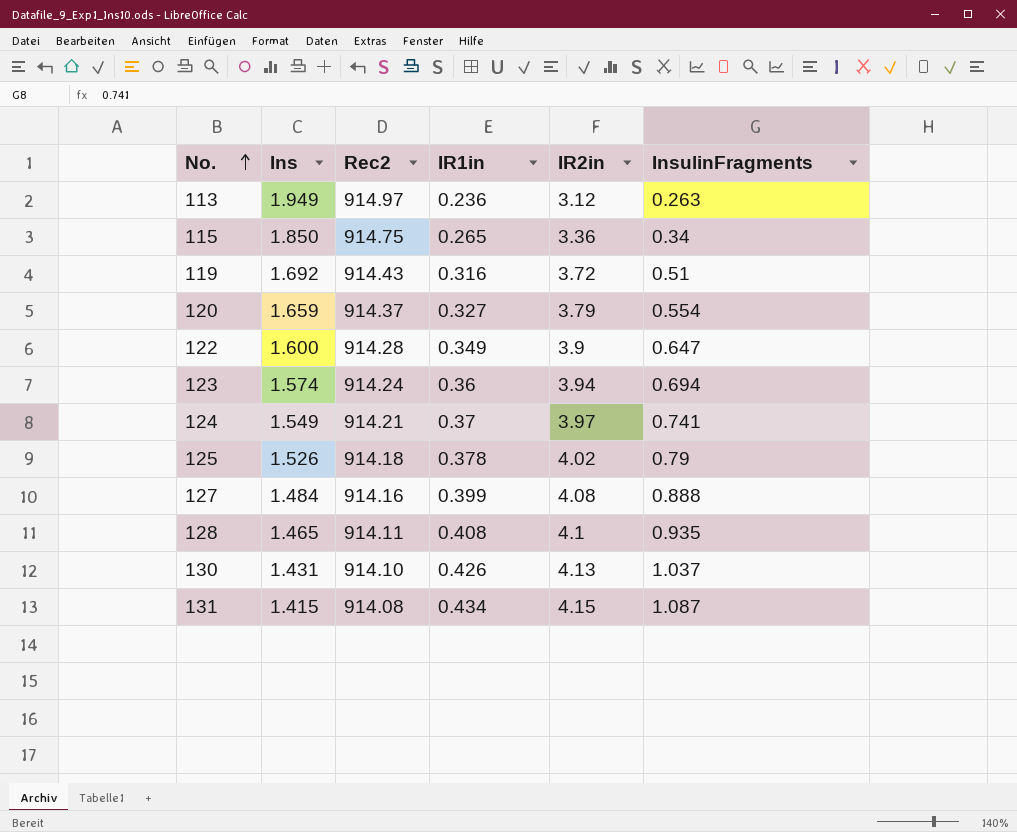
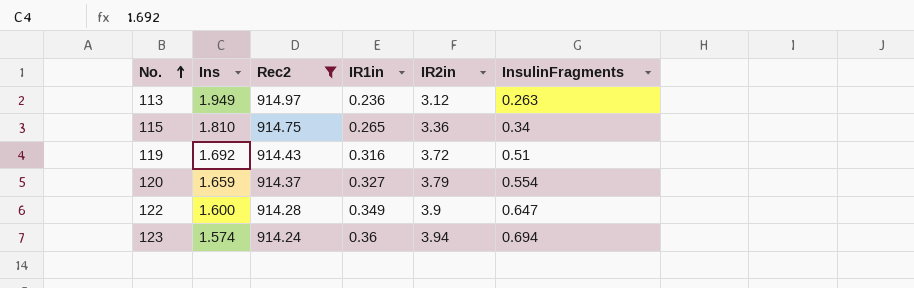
filter: none -> Rec2 >= 914.24
115 | Ins: 1.850 -> 1.810

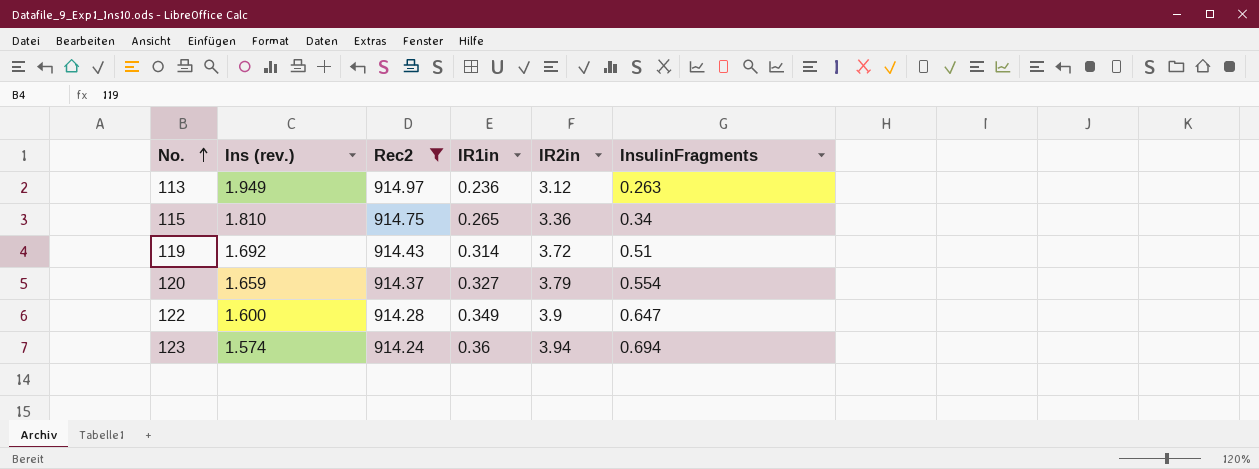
column name: Ins -> Ins (rev.)
119 | IR1in: 0.316 -> 0.314

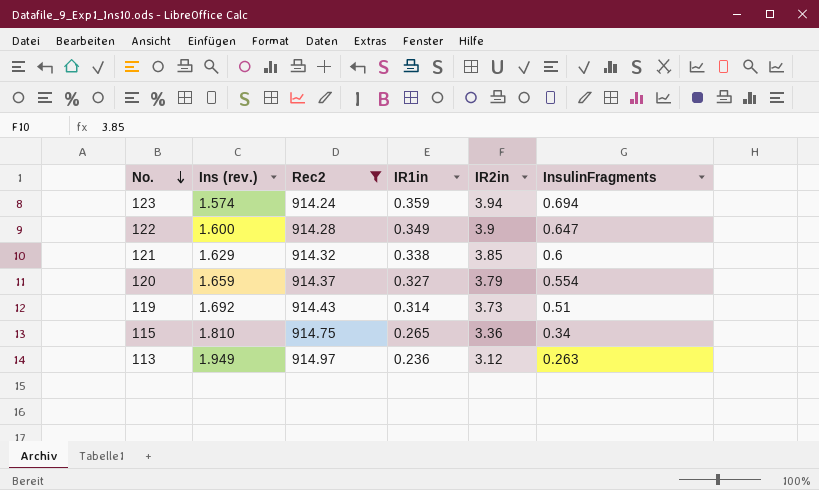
row order: No. ascending -> No. descending
123 | IR1in: 0.36 -> 0.359
row 121: none -> 1.629 | 914.32 | 0.338 | 3.85 | 0.6
119 | IR2in: 3.72 -> 3.73

